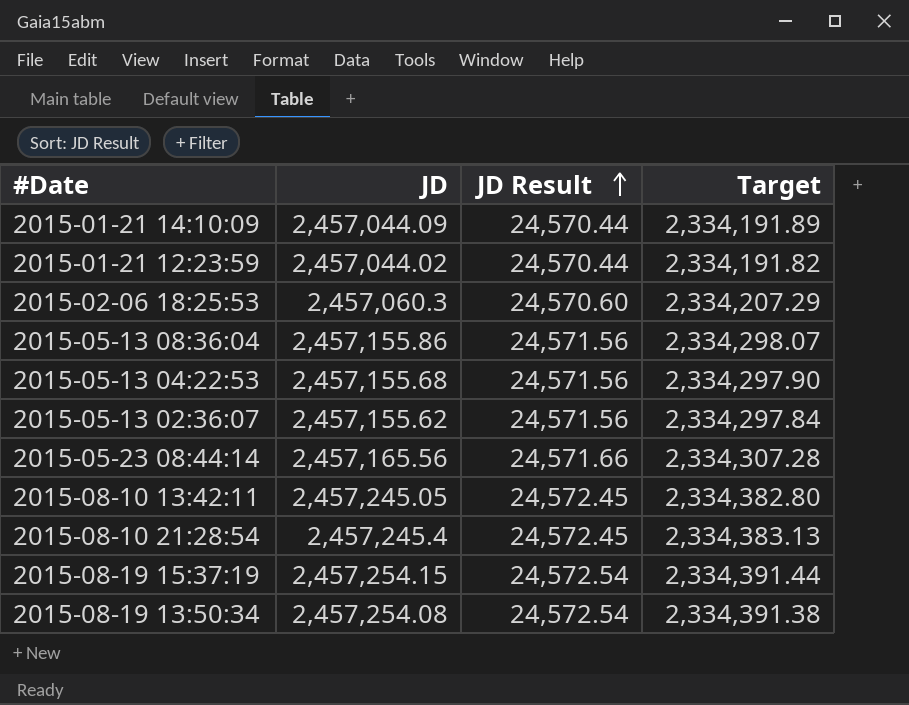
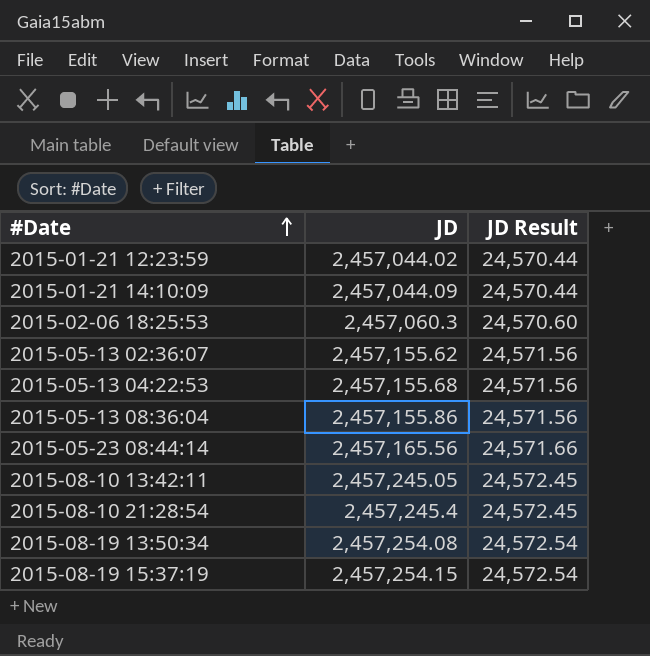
row order: JD Result ascending -> #Date ascending
column Target | formula: [JD] * 0.95 -> none

